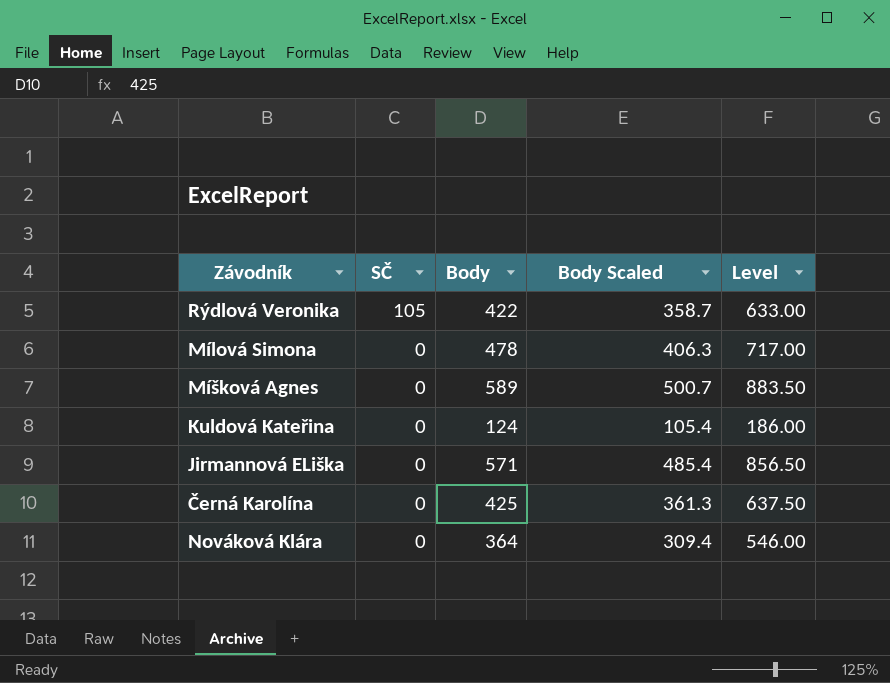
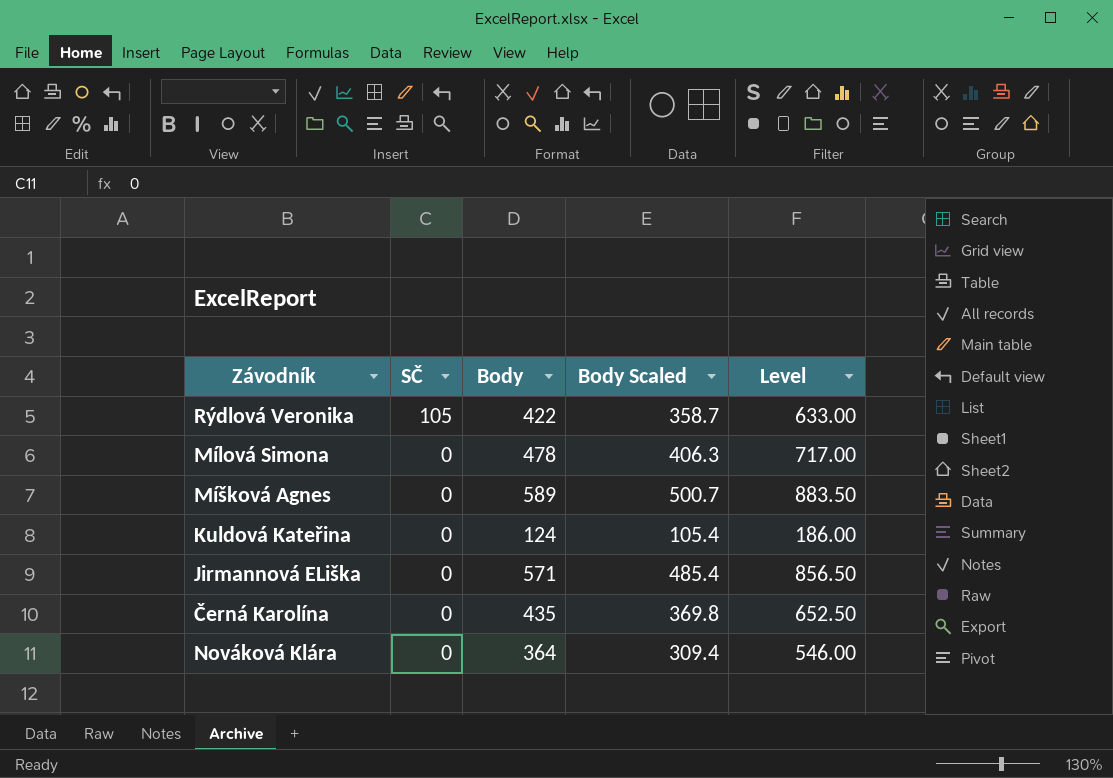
Černá Karolína | Body: 425 -> 435
Černá Karolína | Body Scaled: 361.3 -> 369.8
Černá Karolína | Level: 637.50 -> 652.50

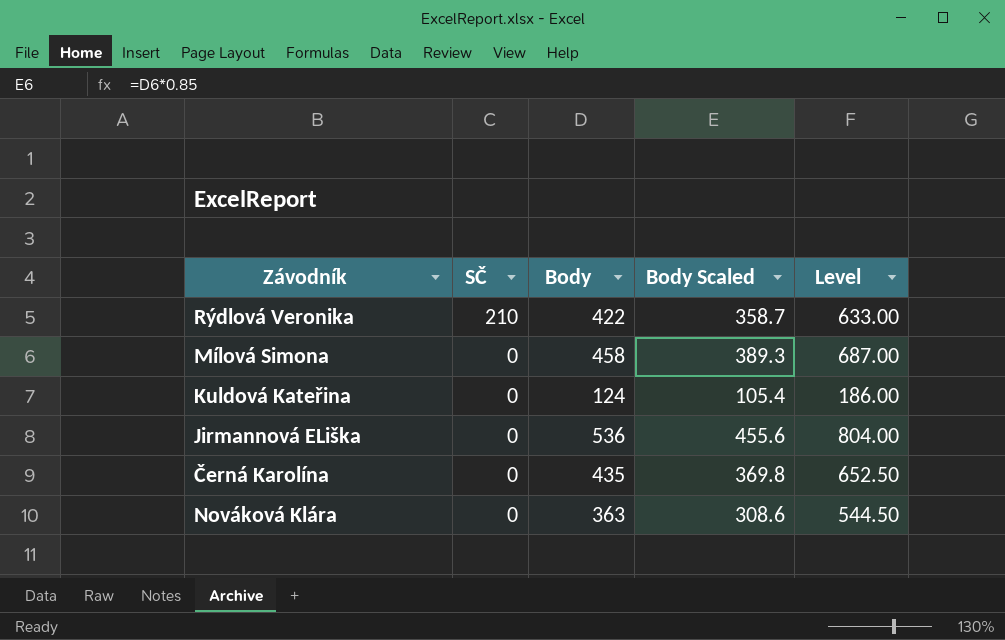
row Míšková Agnes: 0 | 589 | 500.7 | 883.50 -> none
Rýdlová Veronika | SČ: 105 -> 210
Mílová Simona | Body: 478 -> 458
Mílová Simona | Body Scaled: 406.3 -> 389.3
Mílová Simona | Level: 717.00 -> 687.00
Jirmannová ELiška | Body: 571 -> 536
Jirmannová ELiška | Body Scaled: 485.4 -> 455.6
Jirmannová ELiška | Level: 856.50 -> 804.00
Nováková Klára | Body: 364 -> 363
Nováková Klára | Body Scaled: 309.4 -> 308.6
Nováková Klára | Level: 546.00 -> 544.50

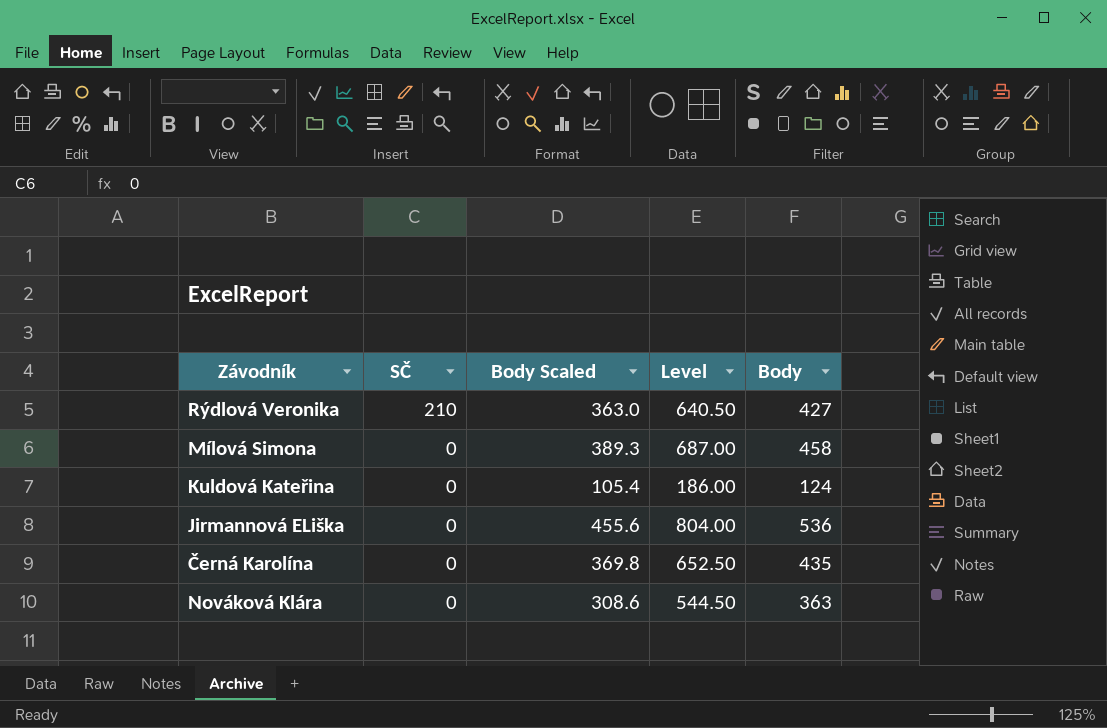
column Body | position: 3 -> 5
Rýdlová Veronika | Body Scaled: 358.7 -> 363.0
Rýdlová Veronika | Level: 633.00 -> 640.50
Rýdlová Veronika | Body: 422 -> 427

